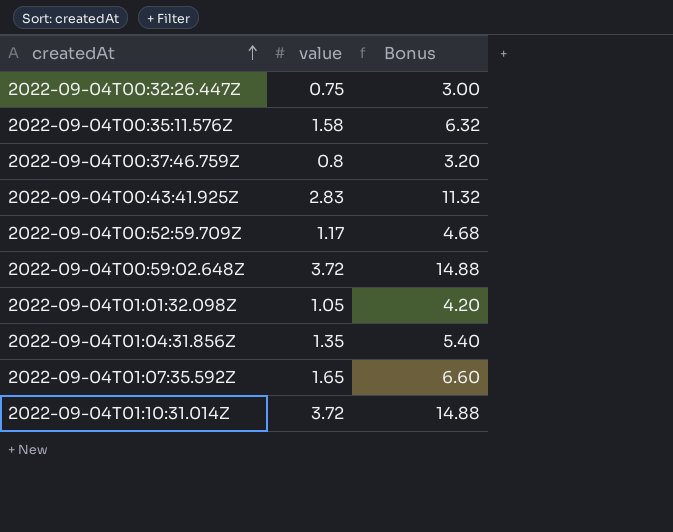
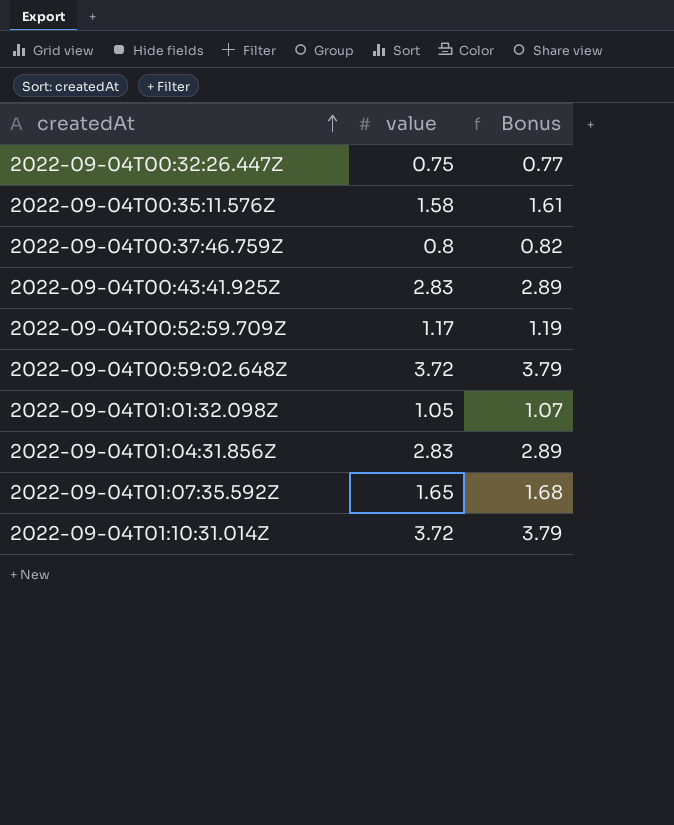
column Bonus | formula: [value] * 4 -> [value] * 1.02
2022-09-04T01:04:31.856Z | value: 1.35 -> 2.83

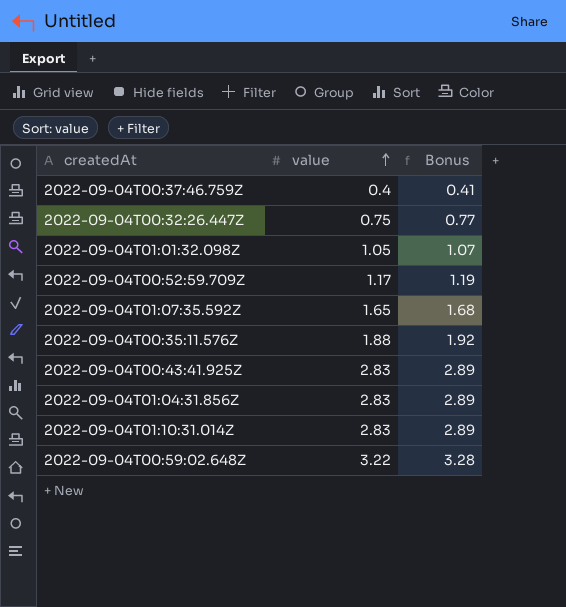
row order: createdAt ascending -> value ascending
2022-09-04T00:37:46.759Z | value: 0.8 -> 0.4
2022-09-04T00:37:46.759Z | Bonus: 0.82 -> 0.41
2022-09-04T00:35:11.576Z | value: 1.58 -> 1.88
2022-09-04T00:35:11.576Z | Bonus: 1.61 -> 1.92
2022-09-04T01:10:31.014Z | value: 3.72 -> 2.83
2022-09-04T01:10:31.014Z | Bonus: 3.79 -> 2.89
2022-09-04T00:59:02.648Z | value: 3.72 -> 3.22
2022-09-04T00:59:02.648Z | Bonus: 3.79 -> 3.28

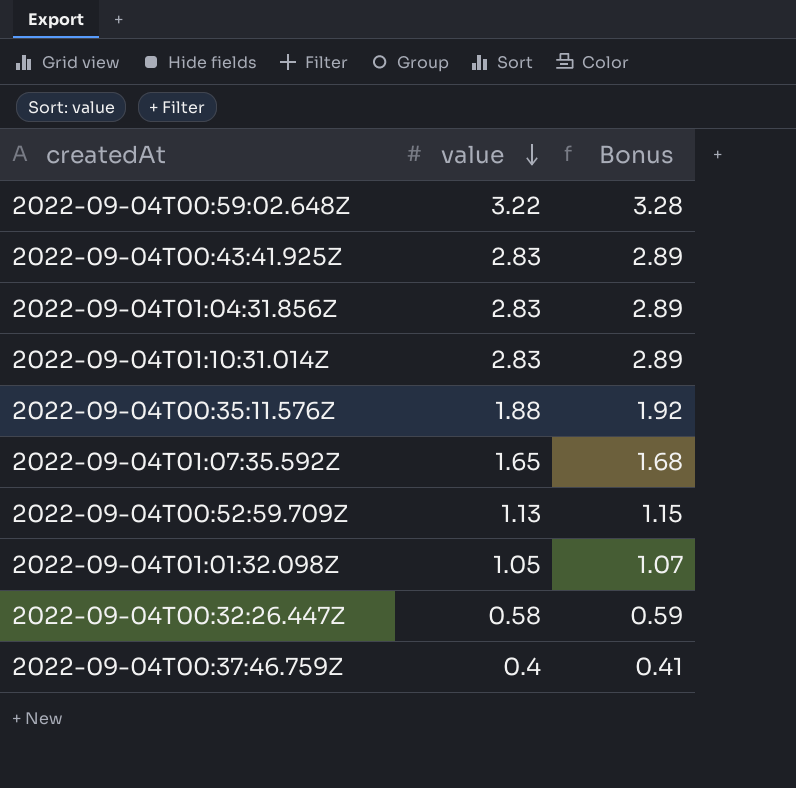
row order: value ascending -> value descending
2022-09-04T00:52:59.709Z | value: 1.17 -> 1.13
2022-09-04T00:52:59.709Z | Bonus: 1.19 -> 1.15
2022-09-04T00:32:26.447Z | value: 0.75 -> 0.58
2022-09-04T00:32:26.447Z | Bonus: 0.77 -> 0.59

